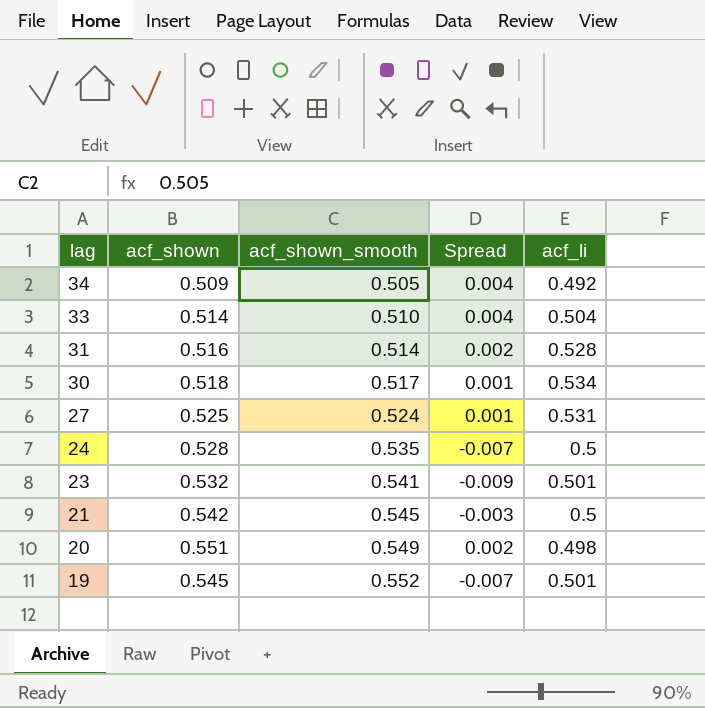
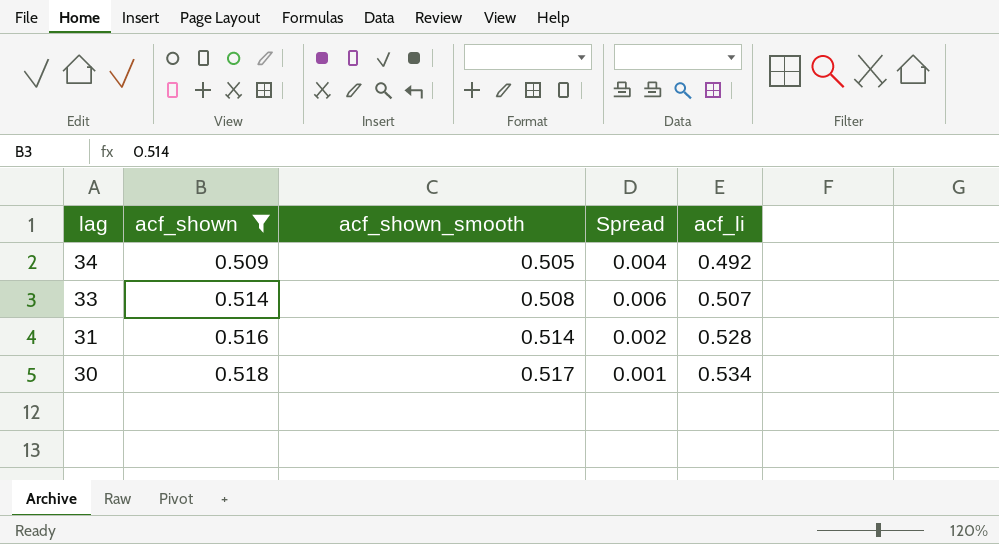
filter: none -> acf_shown <= 0.518
33 | acf_shown_smooth: 0.510 -> 0.508
33 | Spread: 0.004 -> 0.006
33 | acf_li: 0.504 -> 0.507

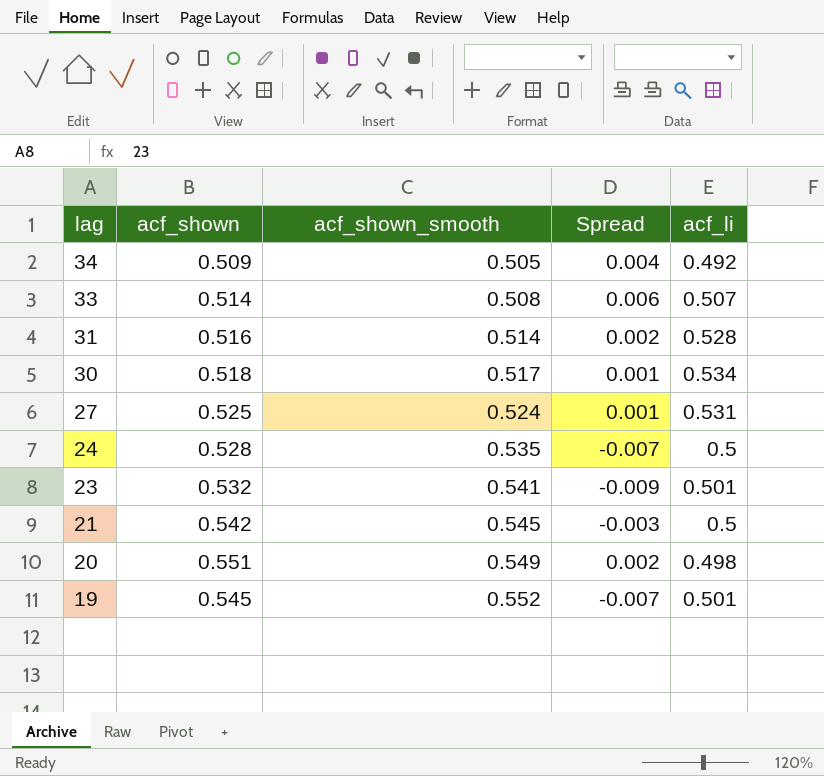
filter: acf_shown <= 0.518 -> none

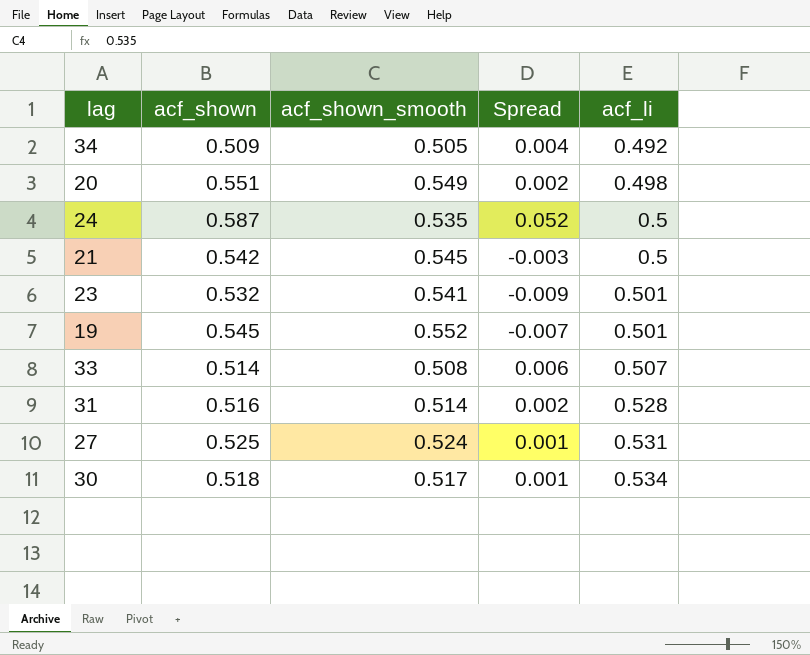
row order: lag descending -> acf_li ascending
24 | acf_shown: 0.528 -> 0.587
24 | Spread: -0.007 -> 0.052

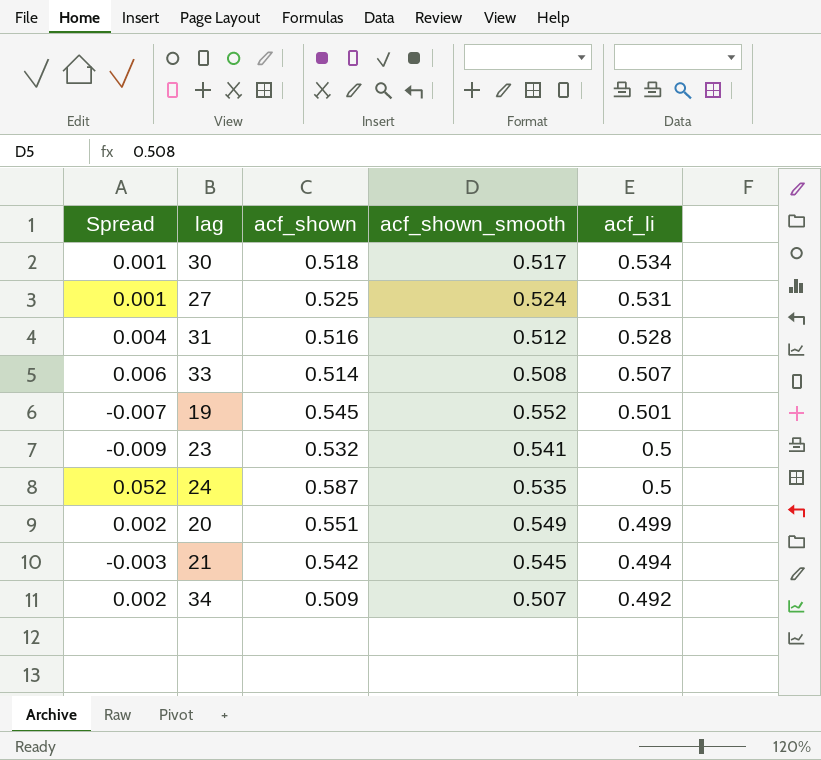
row order: acf_li ascending -> acf_li descending
column Spread | position: 4 -> 1
31 | Spread: 0.002 -> 0.004
31 | acf_shown_smooth: 0.514 -> 0.512
23 | acf_li: 0.501 -> 0.5
20 | acf_li: 0.498 -> 0.499
21 | acf_li: 0.5 -> 0.494
34 | Spread: 0.004 -> 0.002
34 | acf_shown_smooth: 0.505 -> 0.507

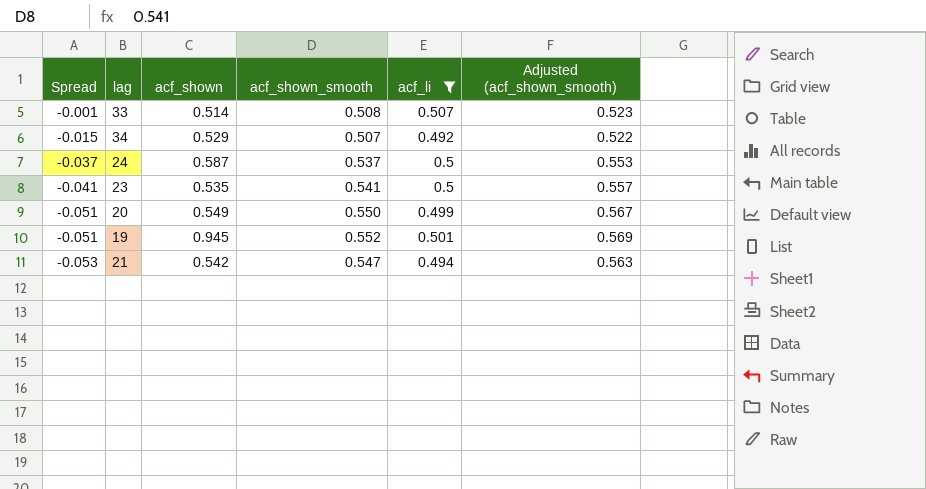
filter: none -> acf_li <= 0.507
row order: acf_li descending -> Spread descending
column Spread | formula: [acf_shown] - [acf_shown_smooth] -> [acf_li] - [acf_shown_smooth]
column Adjusted (acf_shown_smooth) | formula: none -> [acf_shown_smooth] * 1.03
34 | acf_shown: 0.509 -> 0.529
24 | acf_shown_smooth: 0.535 -> 0.537
23 | acf_shown: 0.532 -> 0.535
20 | acf_shown: 0.551 -> 0.549
20 | acf_shown_smooth: 0.549 -> 0.550
19 | acf_shown: 0.545 -> 0.945
21 | acf_shown_smooth: 0.545 -> 0.547

